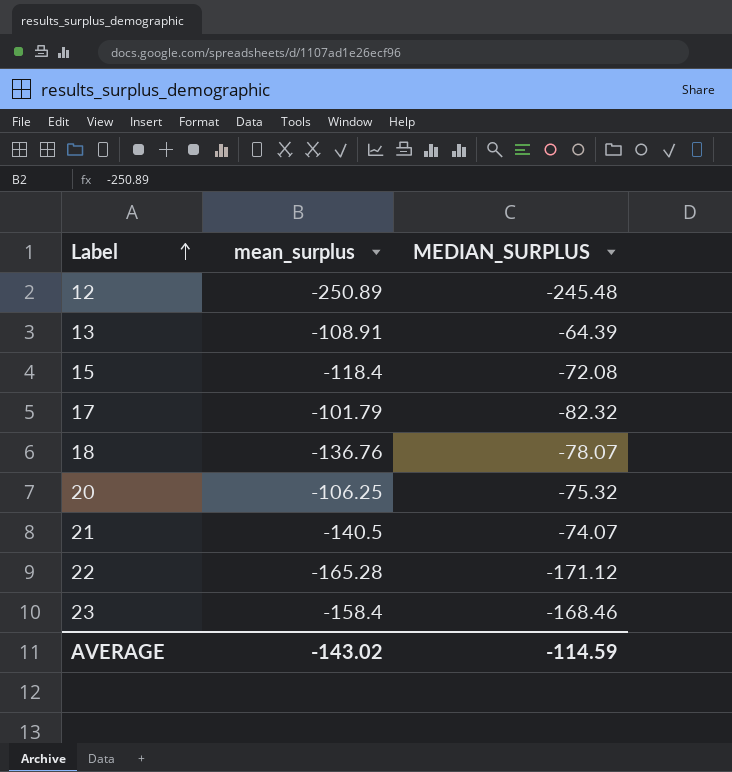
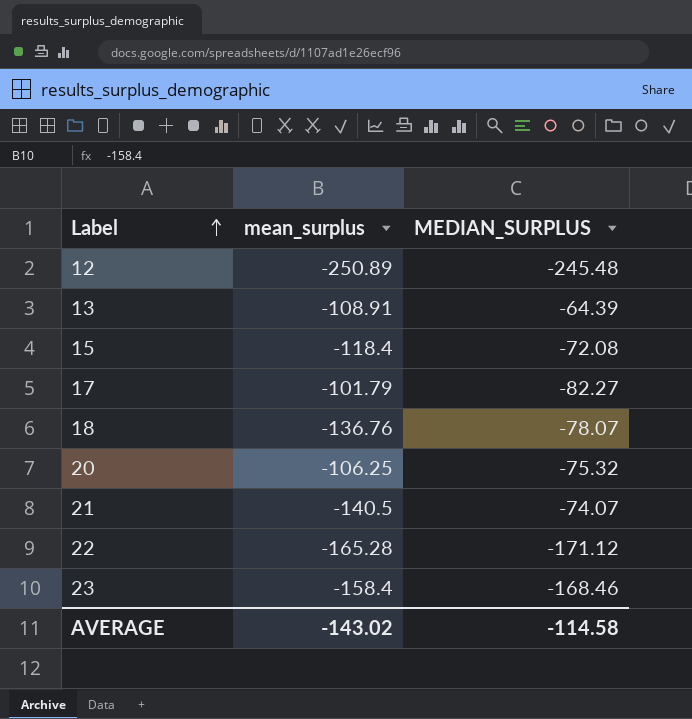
17 | MEDIAN_SURPLUS: -82.32 -> -82.27
AVERAGE | MEDIAN_SURPLUS: -114.59 -> -114.58

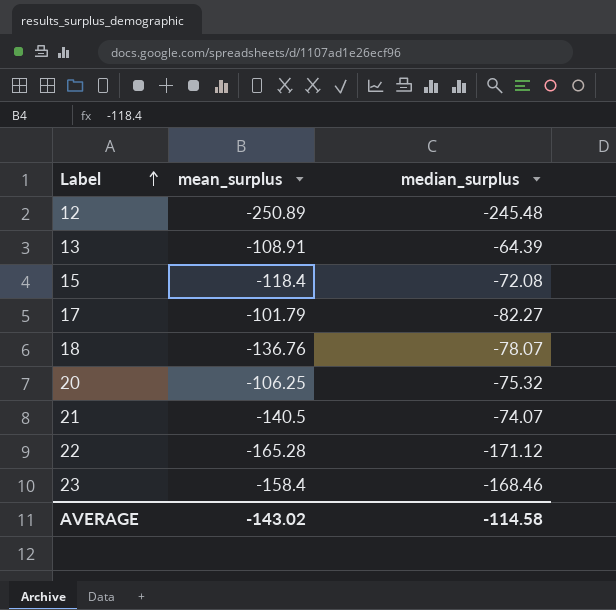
column name: MEDIAN_SURPLUS -> median_surplus

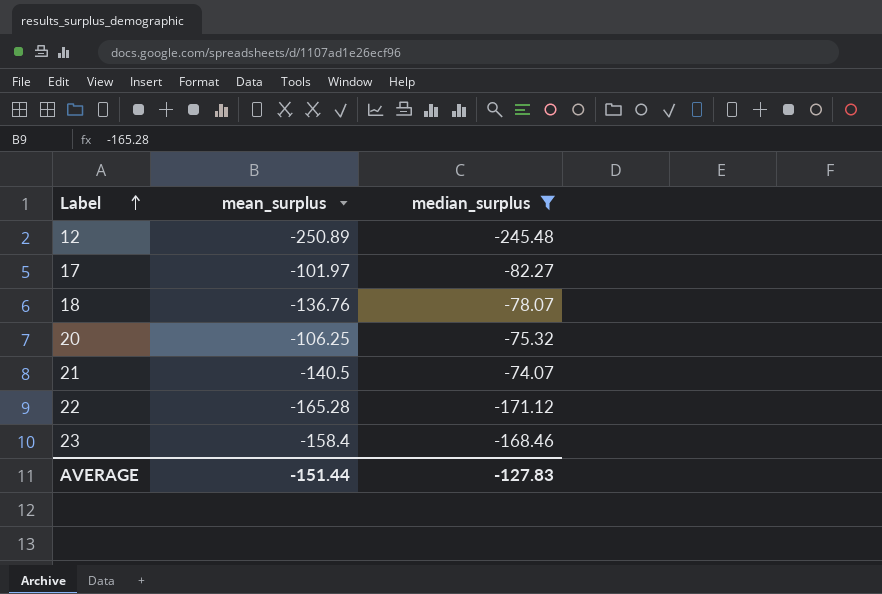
filter: none -> median_surplus <= -74.07
17 | mean_surplus: -101.79 -> -101.97
AVERAGE | mean_surplus: -143.02 -> -151.44
AVERAGE | median_surplus: -114.58 -> -127.83

